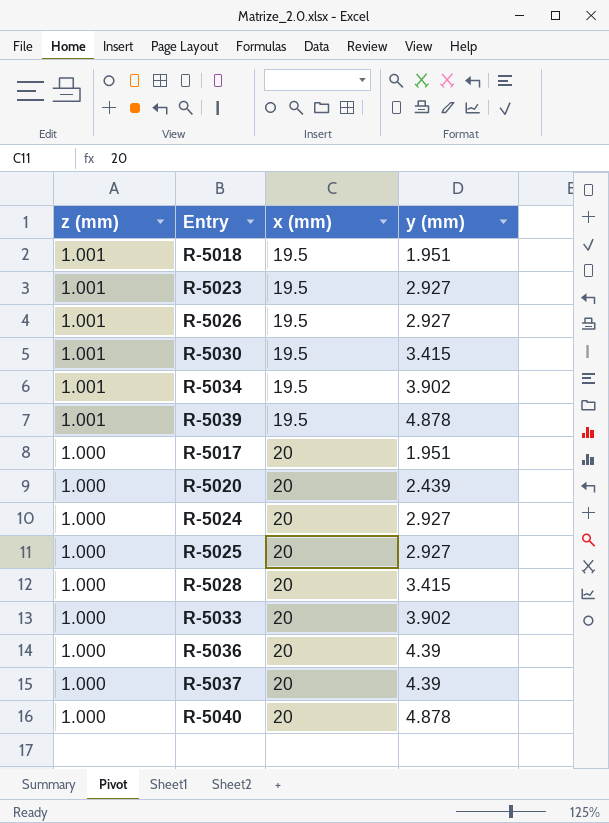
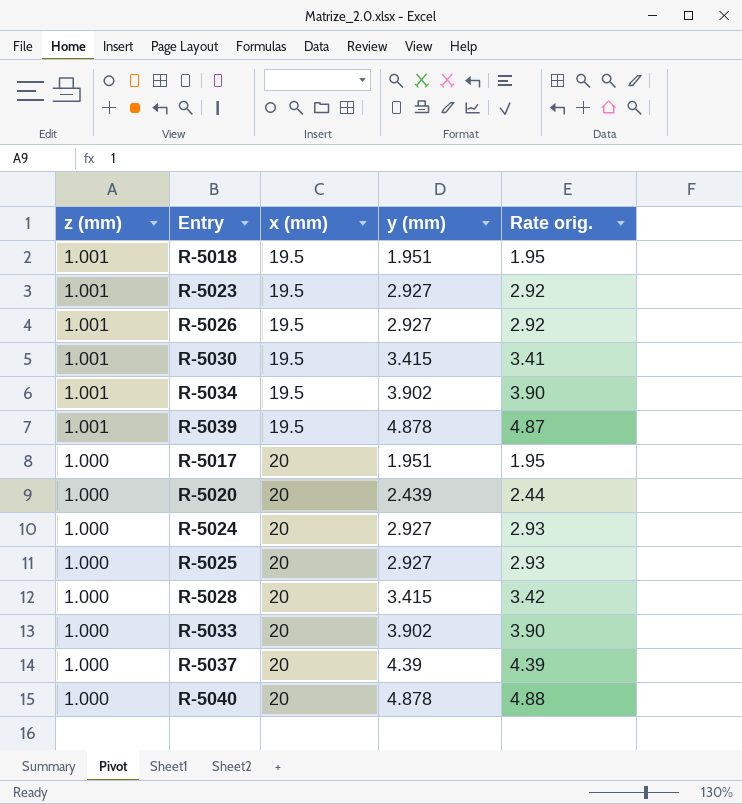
column Rate orig. | formula: none -> [y (mm)] / [z (mm)]
row R-5036: 1.000 | 20 | 4.39 -> none

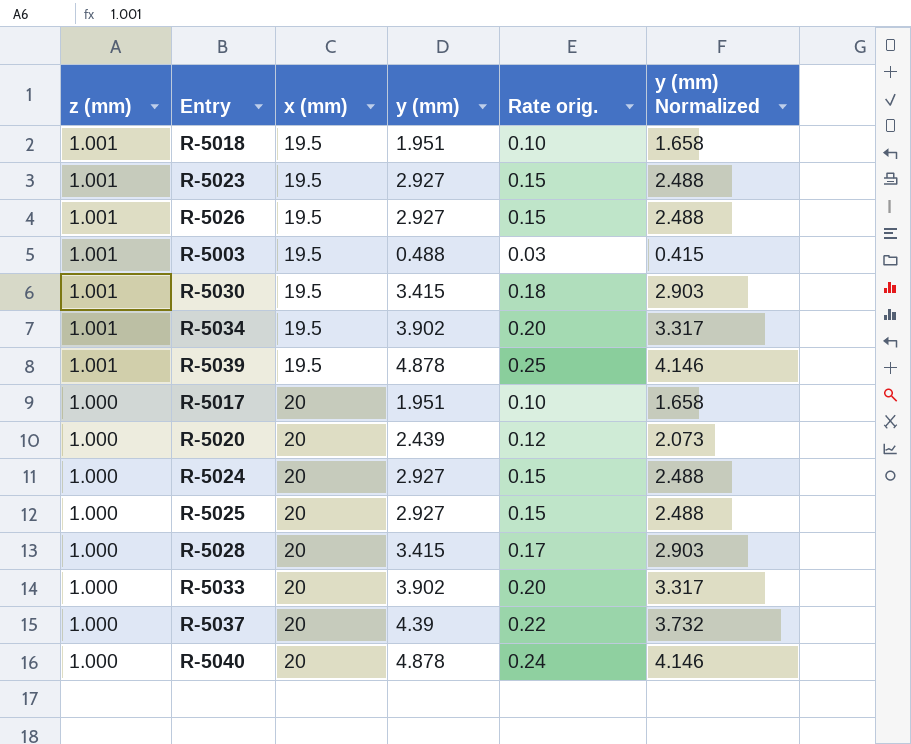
column Rate orig. | formula: [y (mm)] / [z (mm)] -> [y (mm)] / [x (mm)]
column y (mm) Normalized | formula: none -> [y (mm)] * 0.85
row R-5003: none -> 1.001 | 19.5 | 0.488 | 0.03 | 0.415

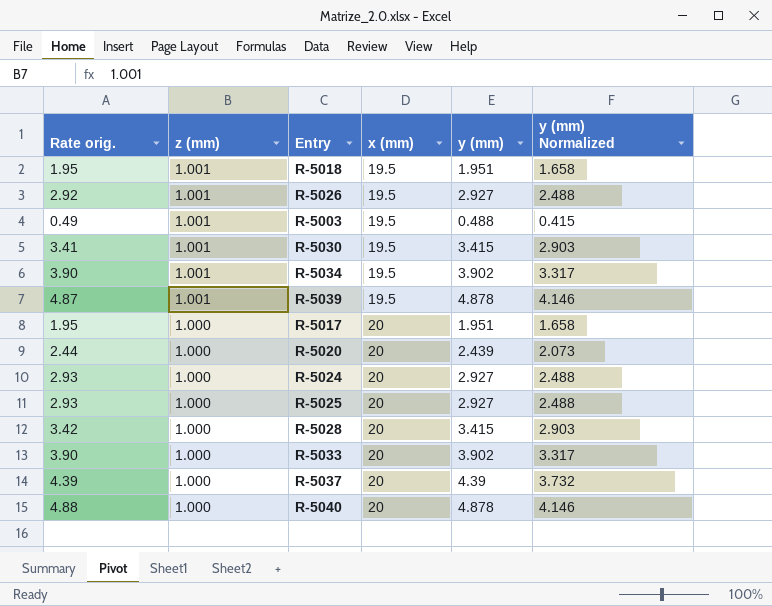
column Rate orig. | formula: [y (mm)] / [x (mm)] -> [y (mm)] / [z (mm)]
column Rate orig. | position: 5 -> 1
row R-5023: 1.001 | 19.5 | 2.927 | 0.15 | 2.488 -> none

